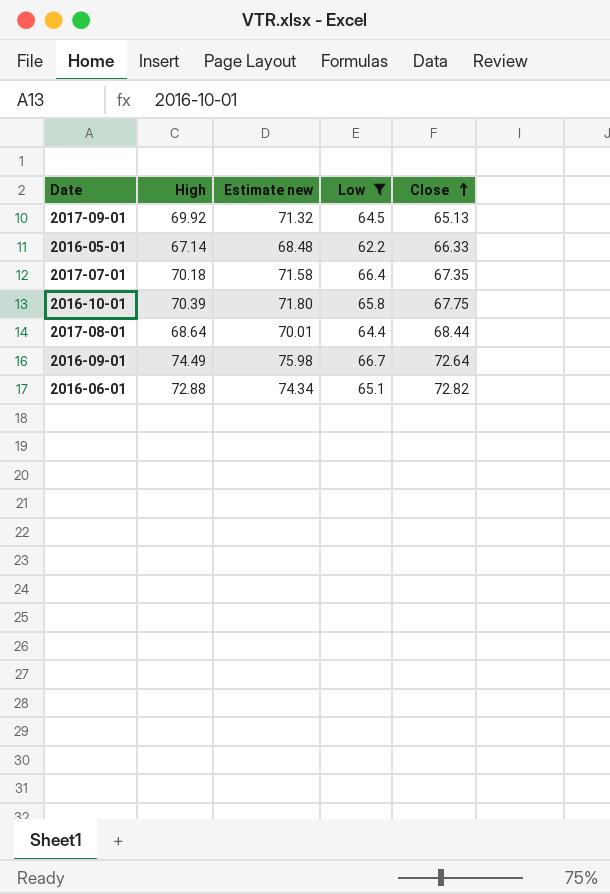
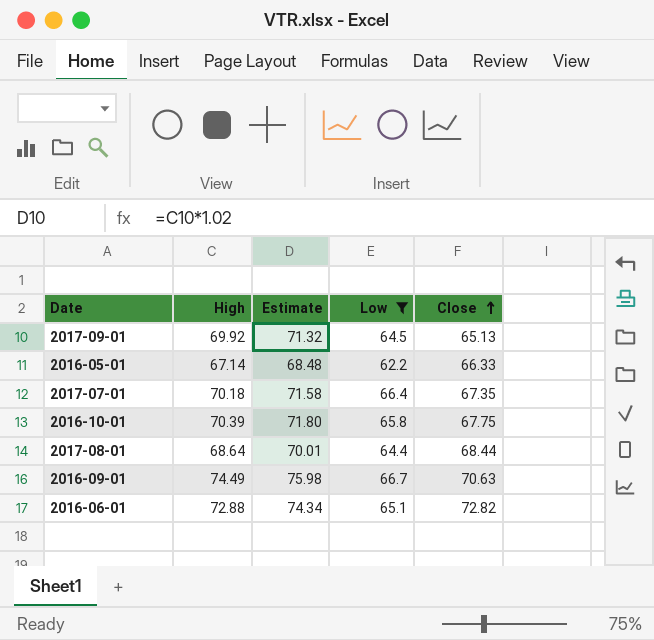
column name: Estimate new -> Estimate
2016-09-01 | Close: 72.64 -> 70.63

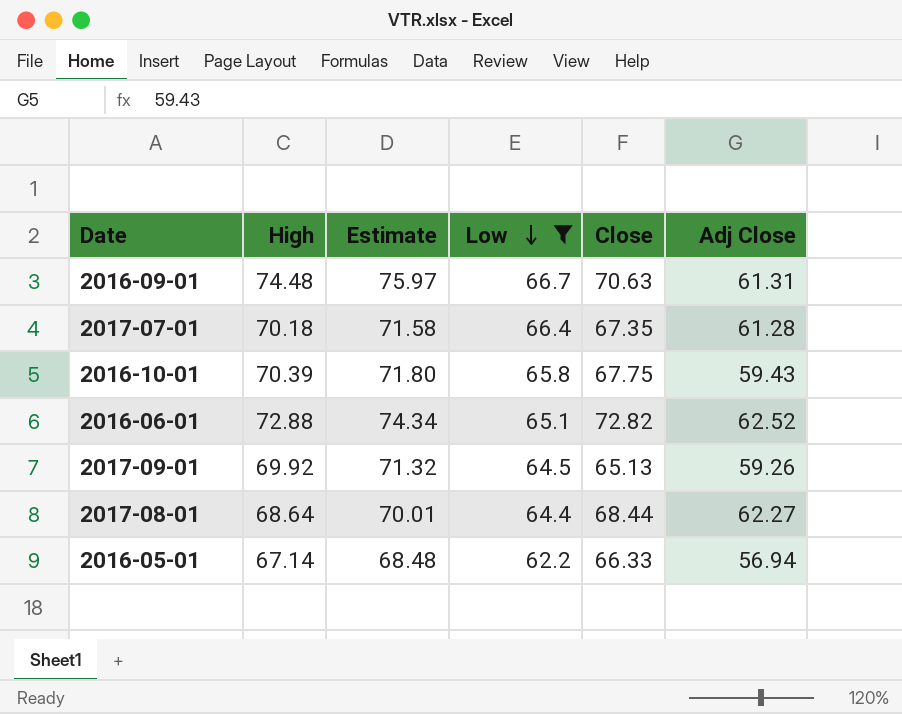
row order: Close ascending -> Low descending
column Adj Close | position: none -> 6
2016-09-01 | High: 74.49 -> 74.48
2016-09-01 | Estimate: 75.98 -> 75.97

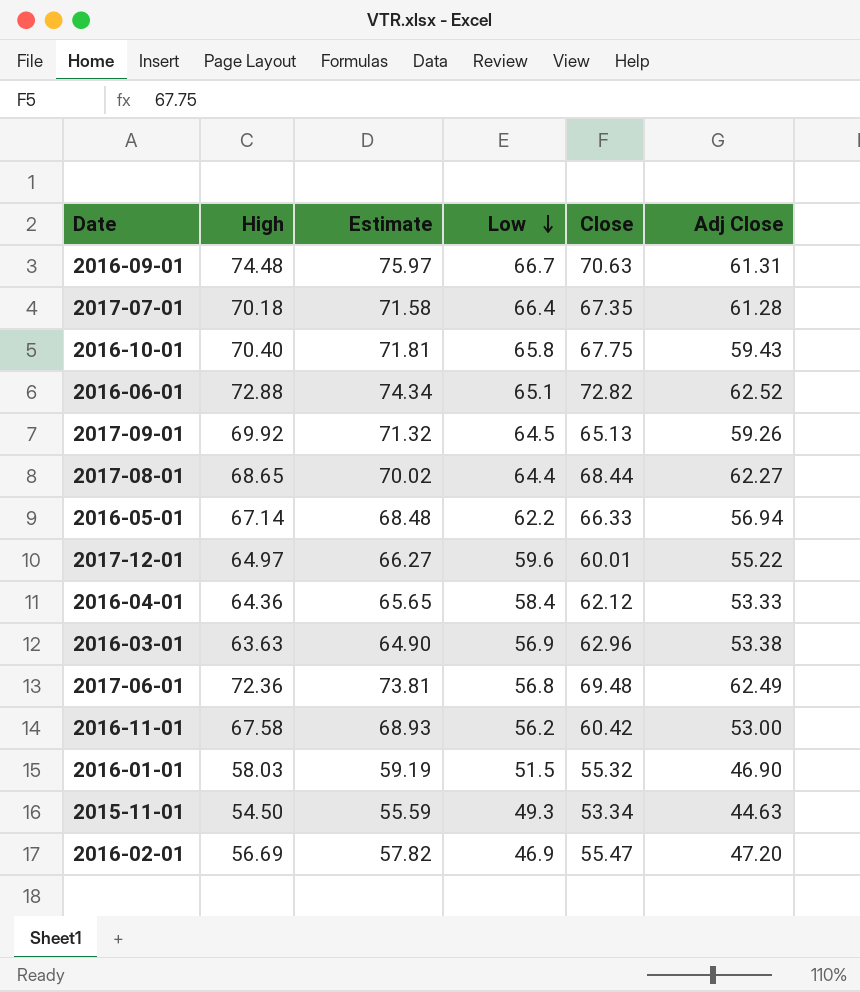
filter: Low >= 62.2 -> none
2016-10-01 | High: 70.39 -> 70.40
2016-10-01 | Estimate: 71.80 -> 71.81
2017-08-01 | High: 68.64 -> 68.65
2017-08-01 | Estimate: 70.01 -> 70.02

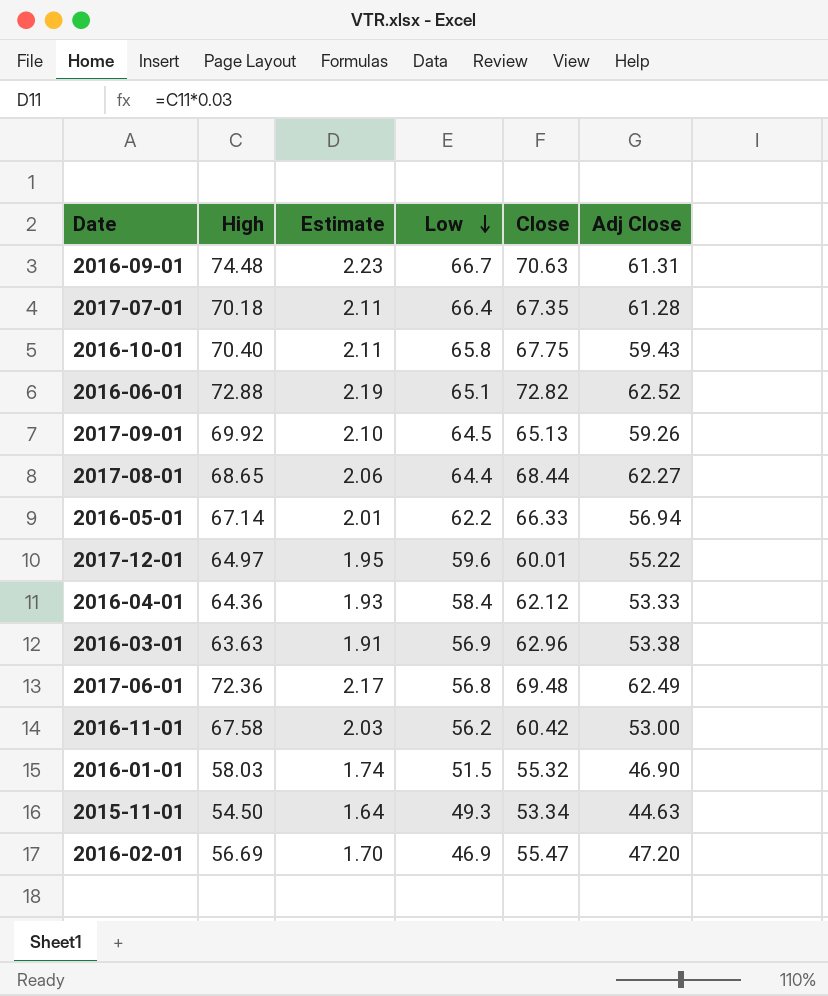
column Estimate | formula: [High] * 1.02 -> [High] * 0.03

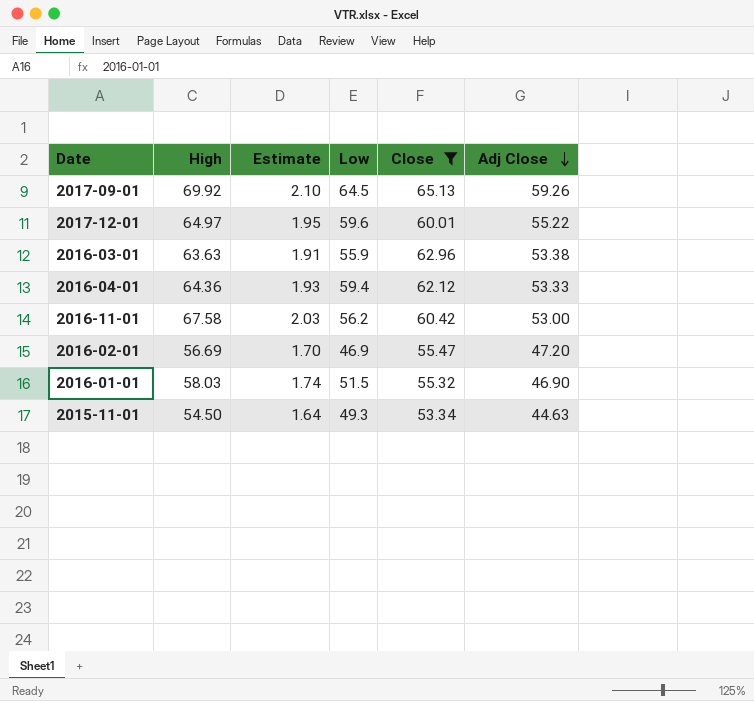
filter: none -> Close <= 65.13
row order: Low descending -> Adj Close descending
2016-03-01 | Low: 56.9 -> 55.9
2016-04-01 | Low: 58.4 -> 59.4

